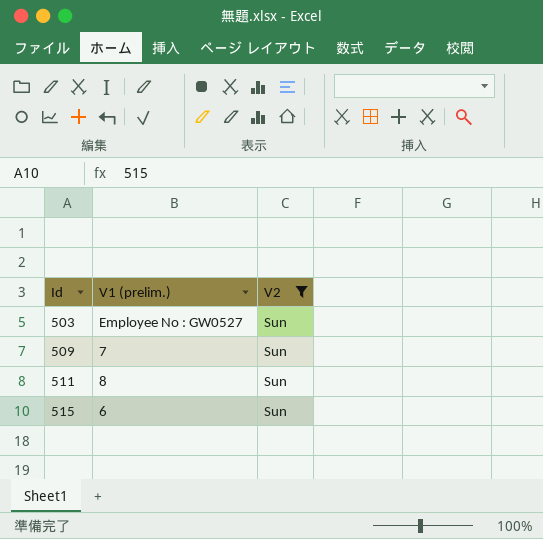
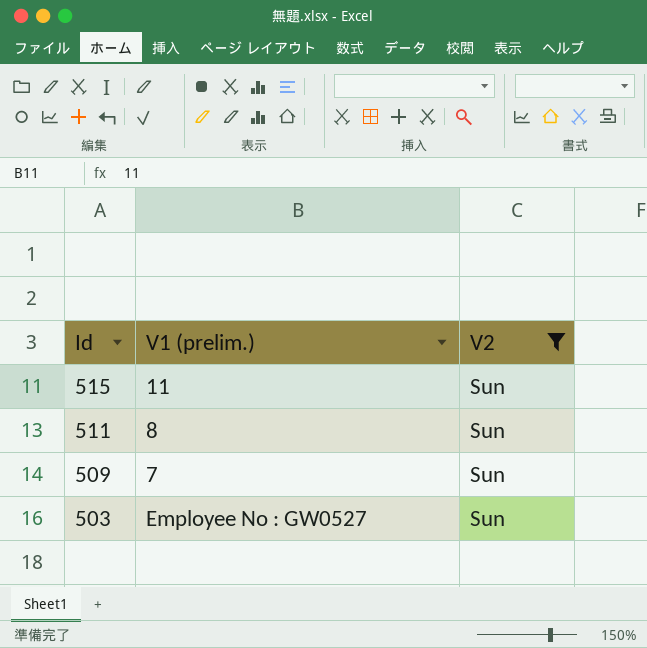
row order: Id ascending -> Id descending
515 | V1 (prelim.): 6 -> 11

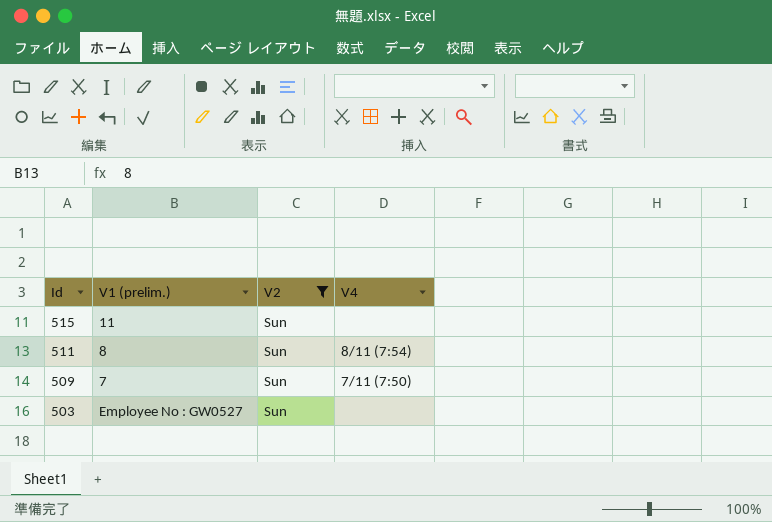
column V4 | position: none -> 4

